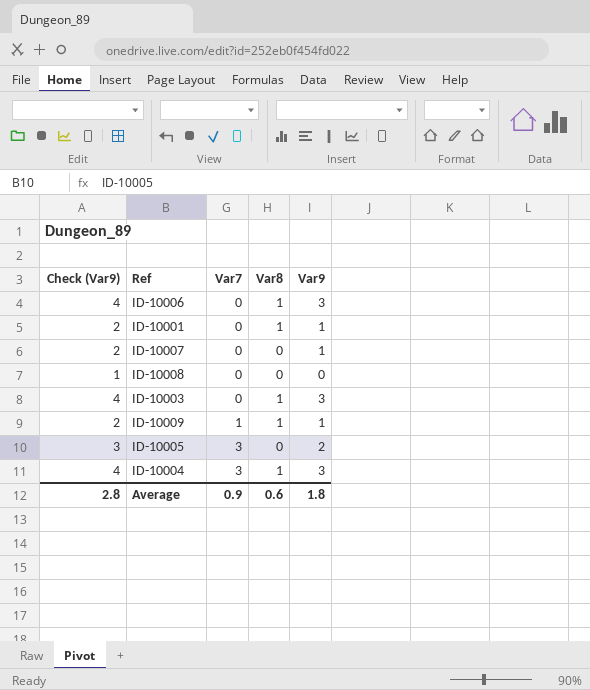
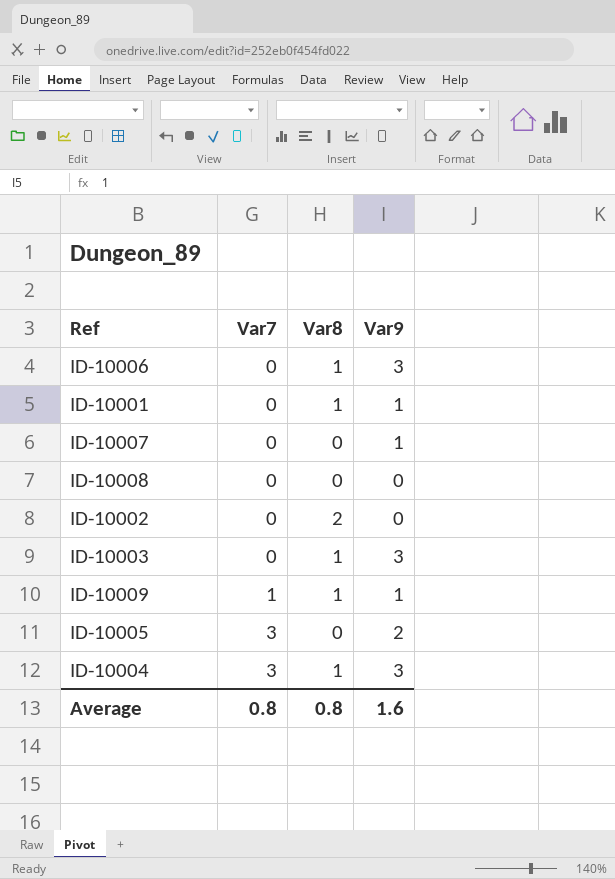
column Check (Var9) | formula: [Var9] + 1 -> none
row ID-10002: none -> 0 | 2 | 0
Average | Var7: 0.9 -> 0.8
Average | Var8: 0.6 -> 0.8
Average | Var9: 1.8 -> 1.6

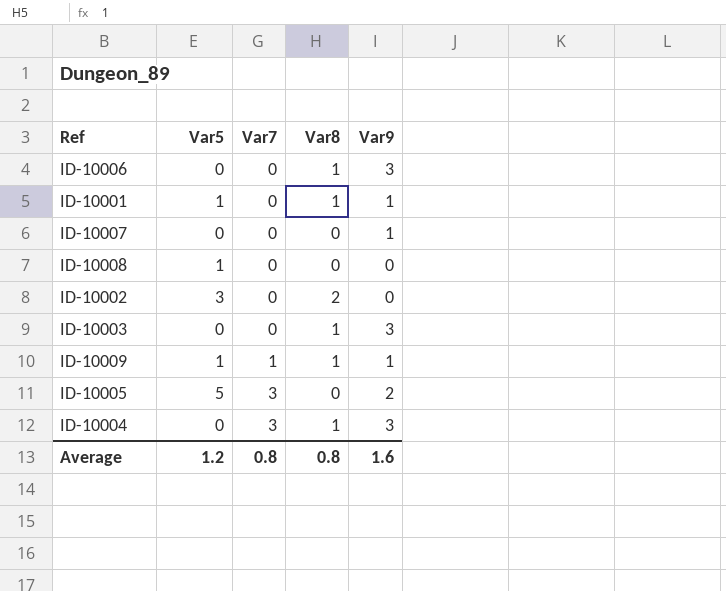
column Var5 | position: none -> 2

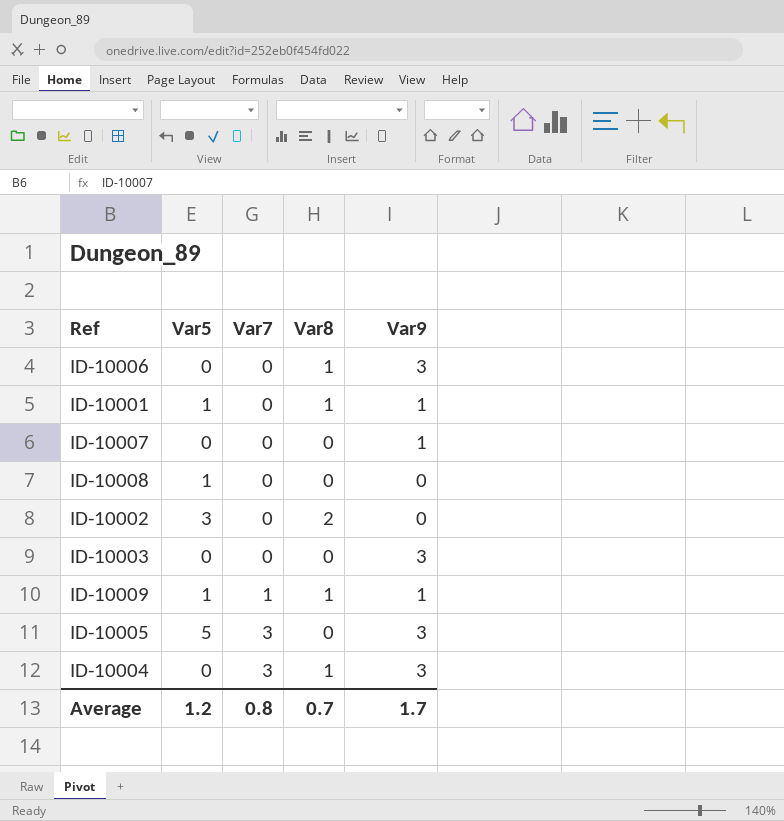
ID-10003 | Var8: 1 -> 0
ID-10005 | Var9: 2 -> 3
Average | Var8: 0.8 -> 0.7
Average | Var9: 1.6 -> 1.7

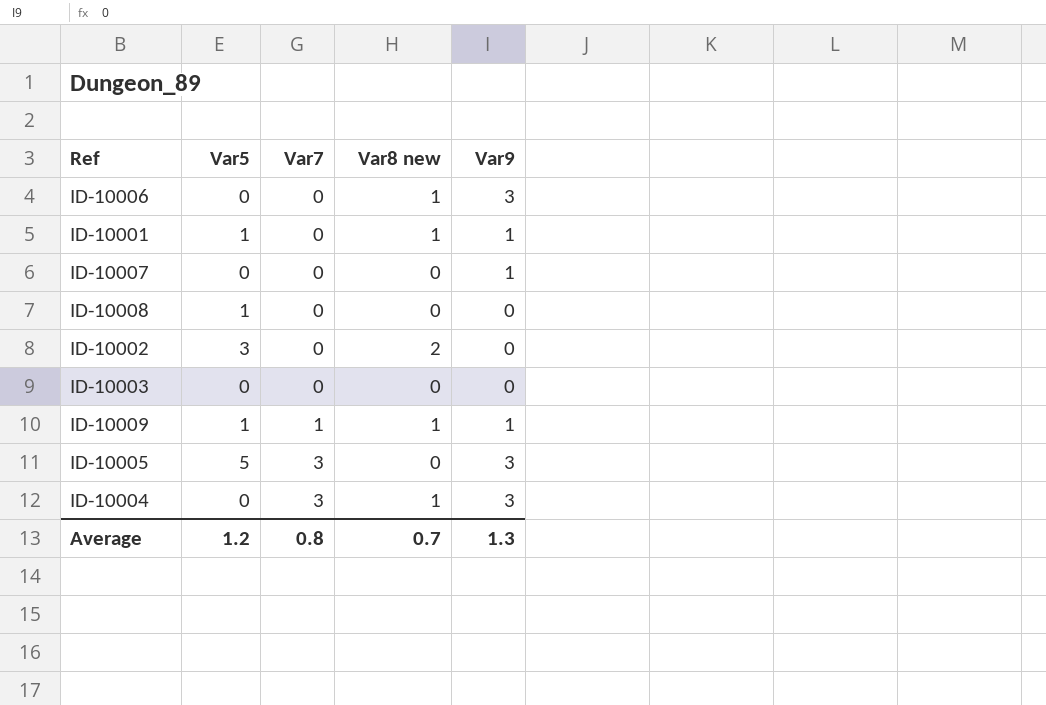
column name: Var8 -> Var8 new
ID-10003 | Var9: 3 -> 0
Average | Var9: 1.7 -> 1.3

